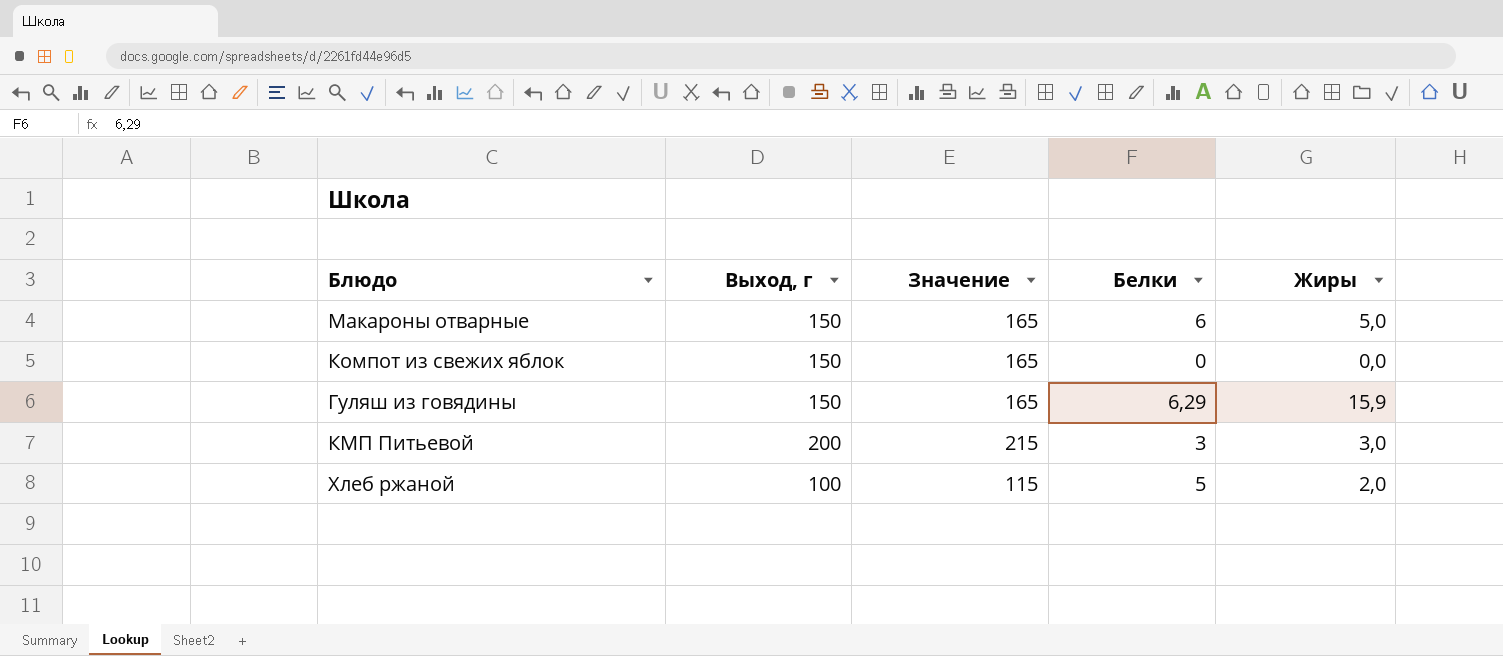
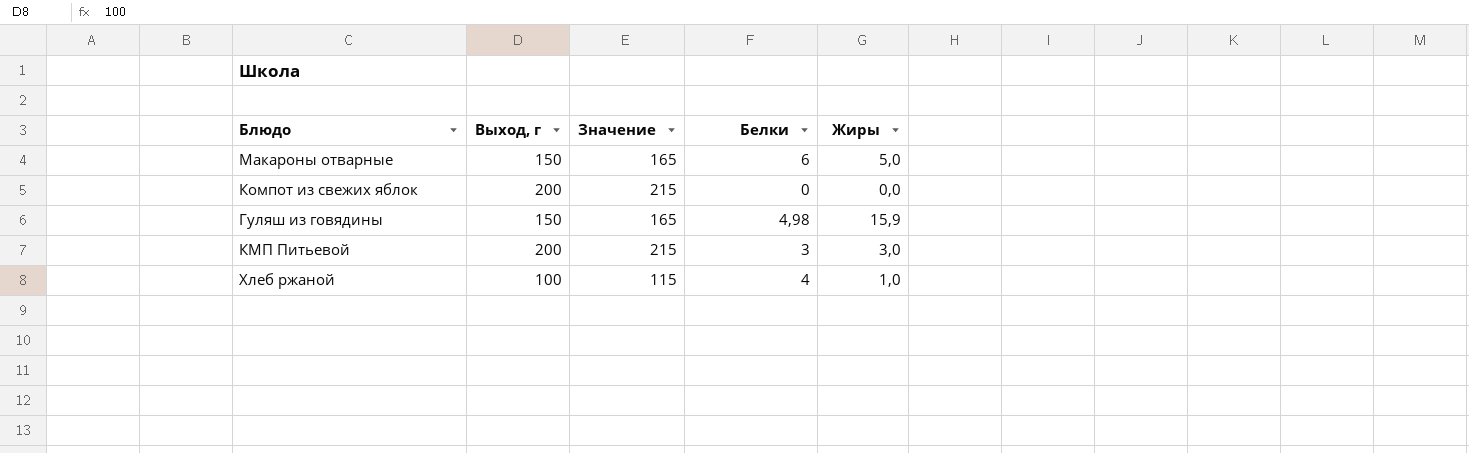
Компот из свежих яблок | Выход, г: 150 -> 200
Компот из свежих яблок | Значение: 165 -> 215
Гуляш из говядины | Белки: 6,29 -> 4,98
Хлеб ржаной | Белки: 5 -> 4
Хлеб ржаной | Жиры: 2,0 -> 1,0

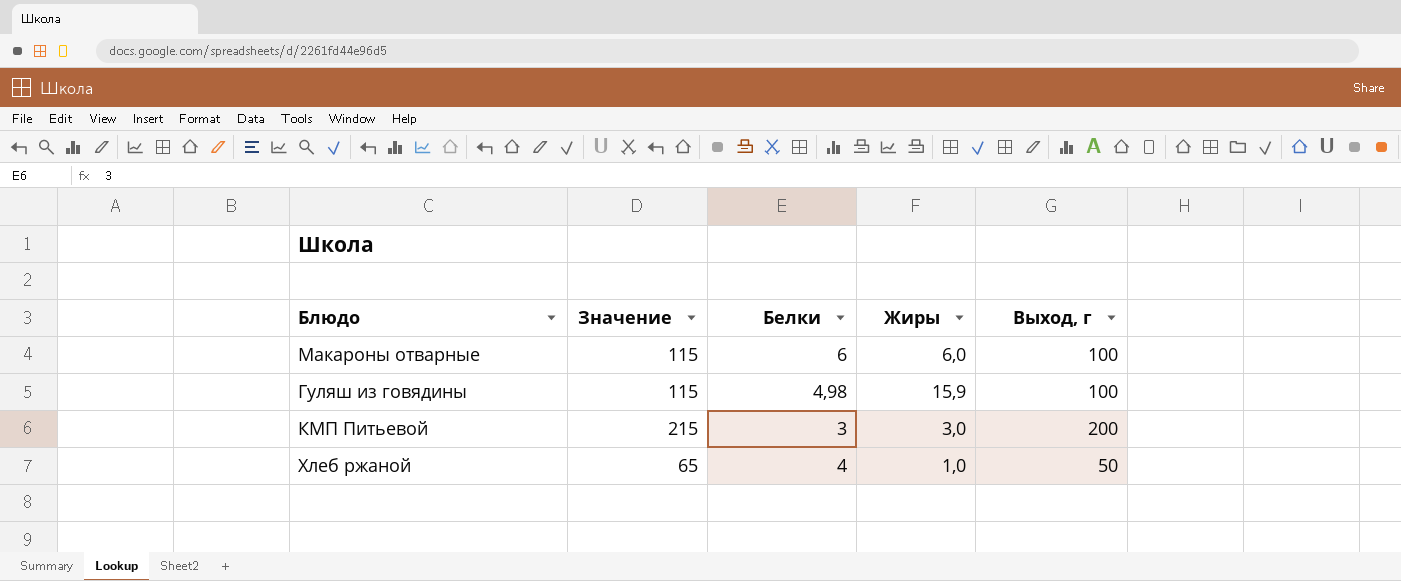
column Выход, г | position: 2 -> 5
row Компот из свежих яблок: 200 | 215 | 0 | 0,0 -> none
Макароны отварные | Значение: 165 -> 115
Макароны отварные | Жиры: 5,0 -> 6,0
Макароны отварные | Выход, г: 150 -> 100
Гуляш из говядины | Значение: 165 -> 115
Гуляш из говядины | Выход, г: 150 -> 100
Хлеб ржаной | Значение: 115 -> 65
Хлеб ржаной | Выход, г: 100 -> 50

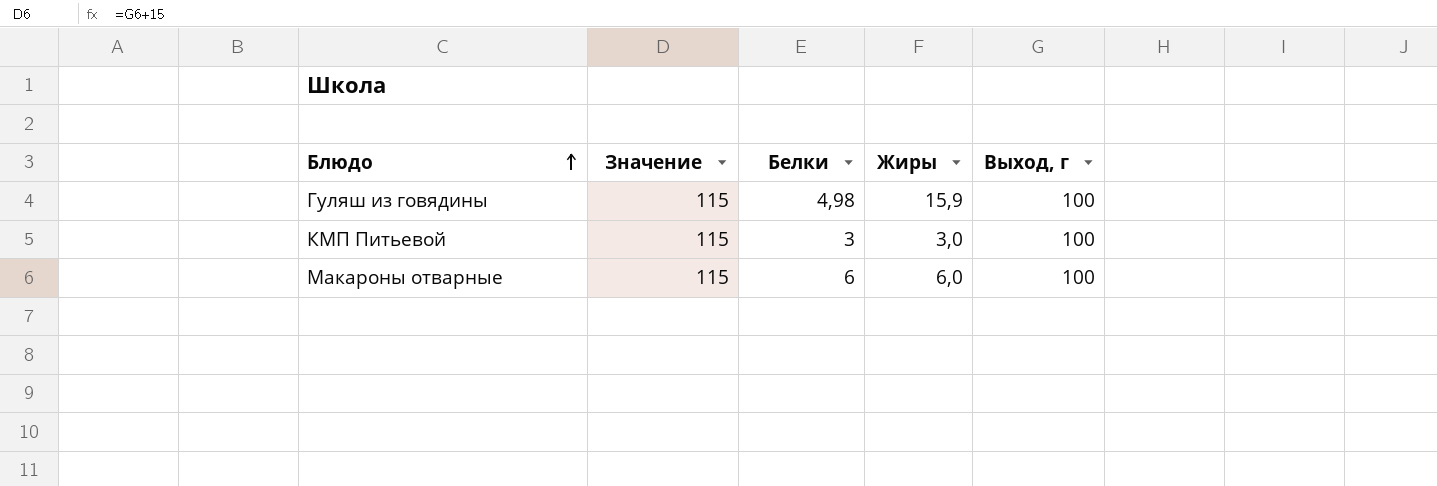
row order: none -> Блюдо ascending
row Хлеб ржаной: 65 | 4 | 1,0 | 50 -> none
КМП Питьевой | Значение: 215 -> 115
КМП Питьевой | Выход, г: 200 -> 100

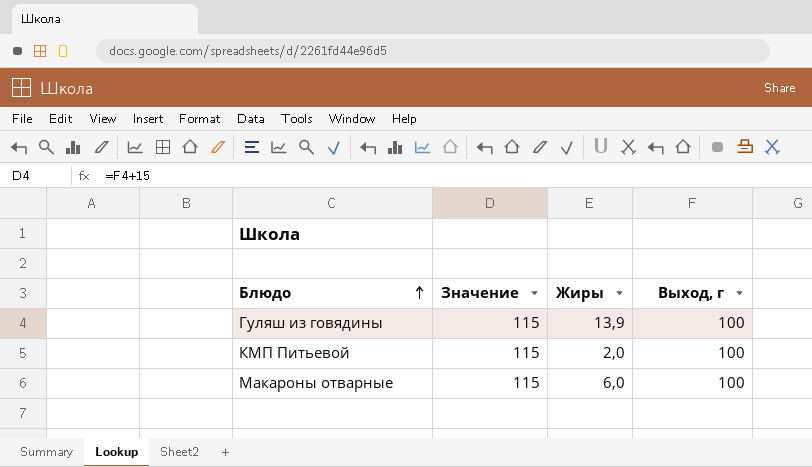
column Белки | position: 3 -> none
Гуляш из говядины | Жиры: 15,9 -> 13,9
КМП Питьевой | Жиры: 3,0 -> 2,0

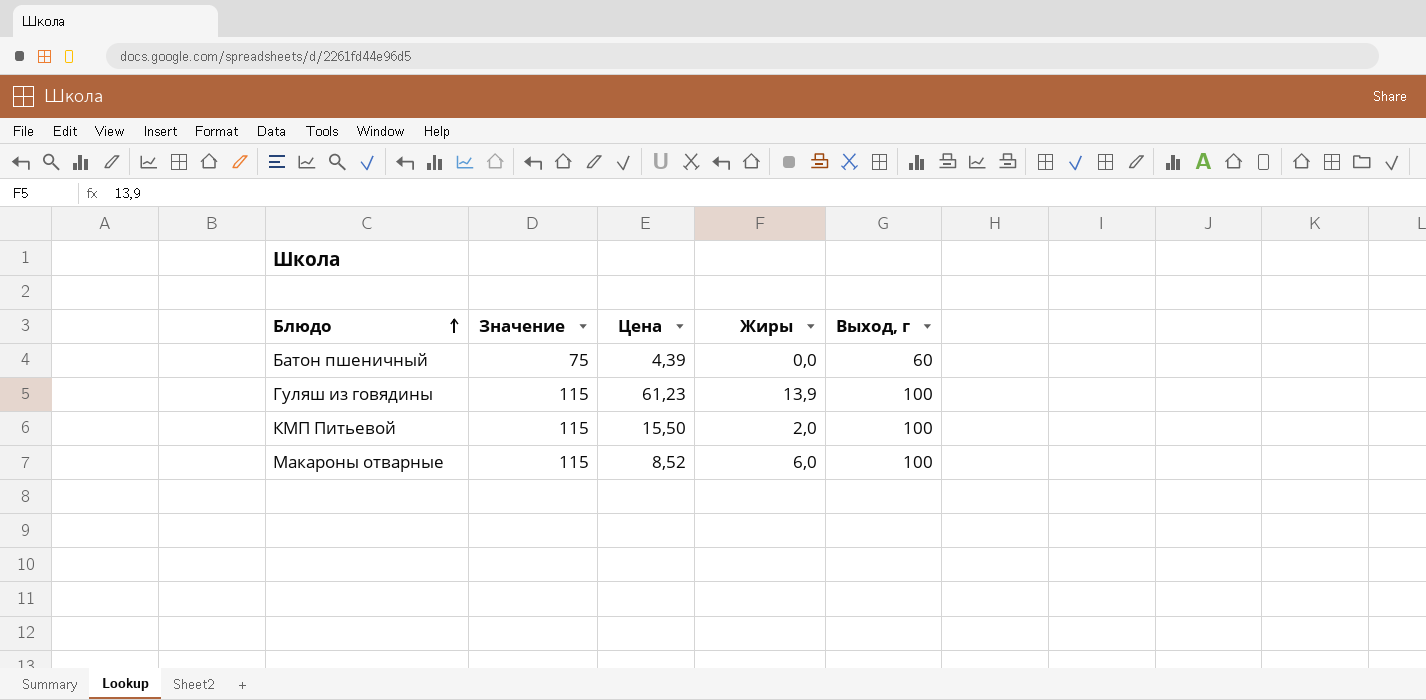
column Цена | position: none -> 3
row Батон пшеничный: none -> 75 | 4,39 | 0,0 | 60

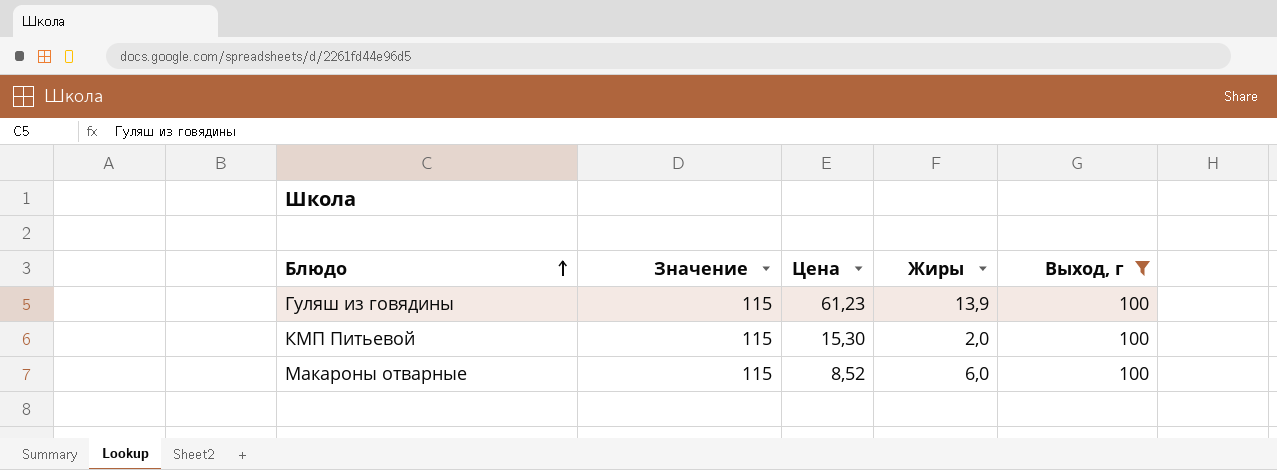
filter: none -> Выход, г = 100
КМП Питьевой | Цена: 15,50 -> 15,30

